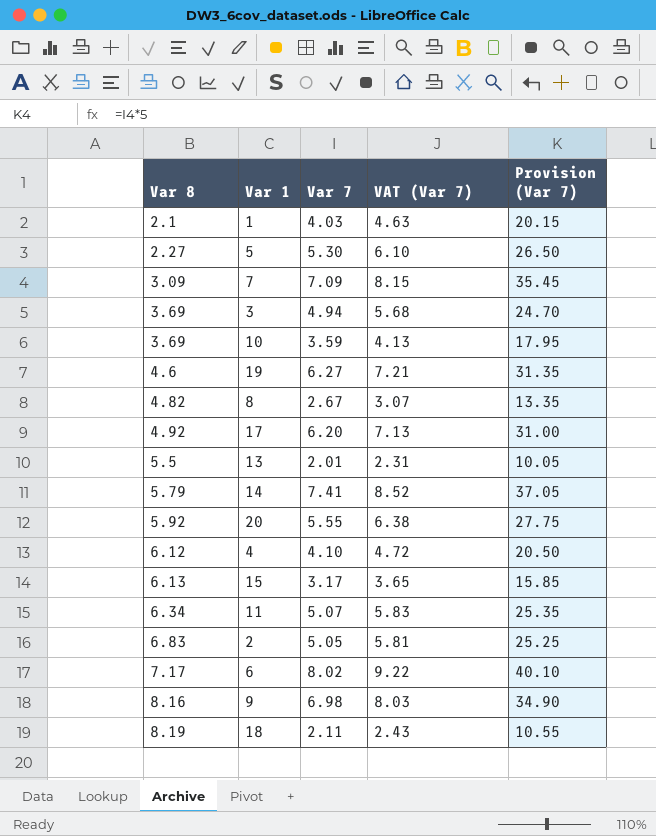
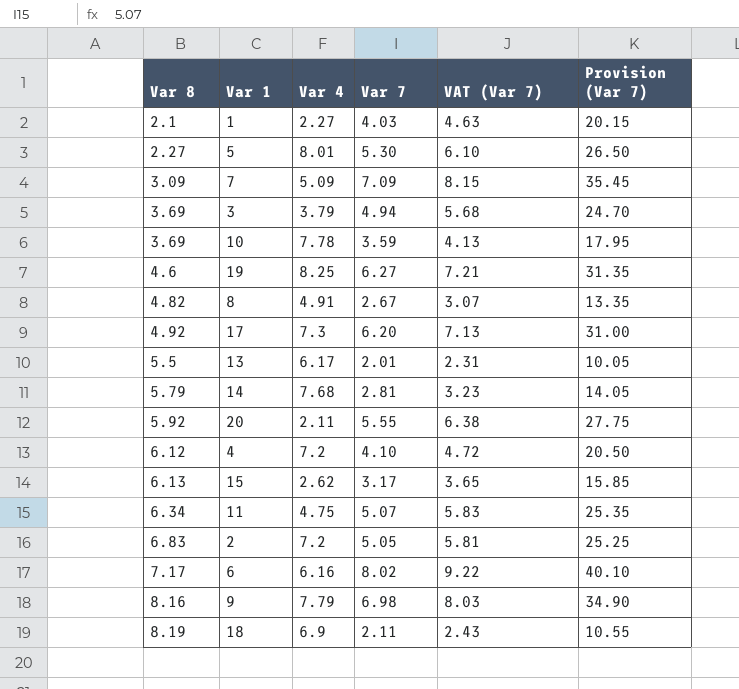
column Var 4 | position: none -> 3
14 | Var 7: 7.41 -> 2.81
14 | VAT (Var 7): 8.52 -> 3.23
14 | Provision (Var 7): 37.05 -> 14.05

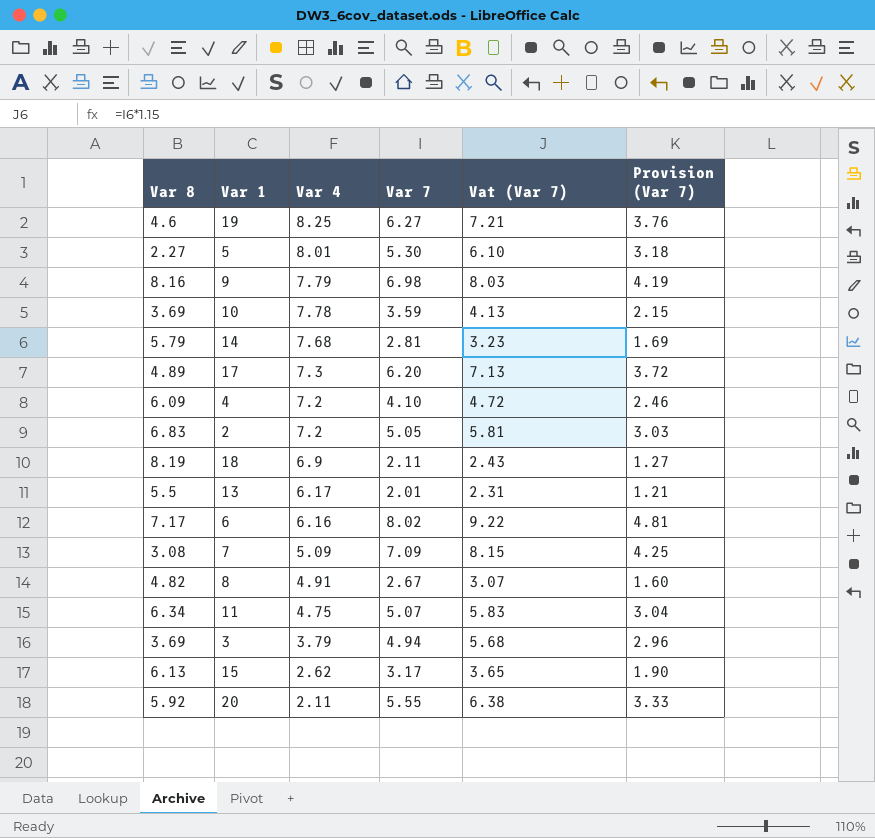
row order: Var 8 ascending -> Var 4 descending
column name: VAT (Var 7) -> Vat (Var 7)
column Provision (Var 7) | formula: [Var 7] * 5 -> [Var 7] * 0.6
row 1: 2.1 | 2.27 | 4.03 | 4.63 | 20.15 -> none
17 | Var 8: 4.92 -> 4.89
4 | Var 8: 6.12 -> 6.09
7 | Var 8: 3.09 -> 3.08

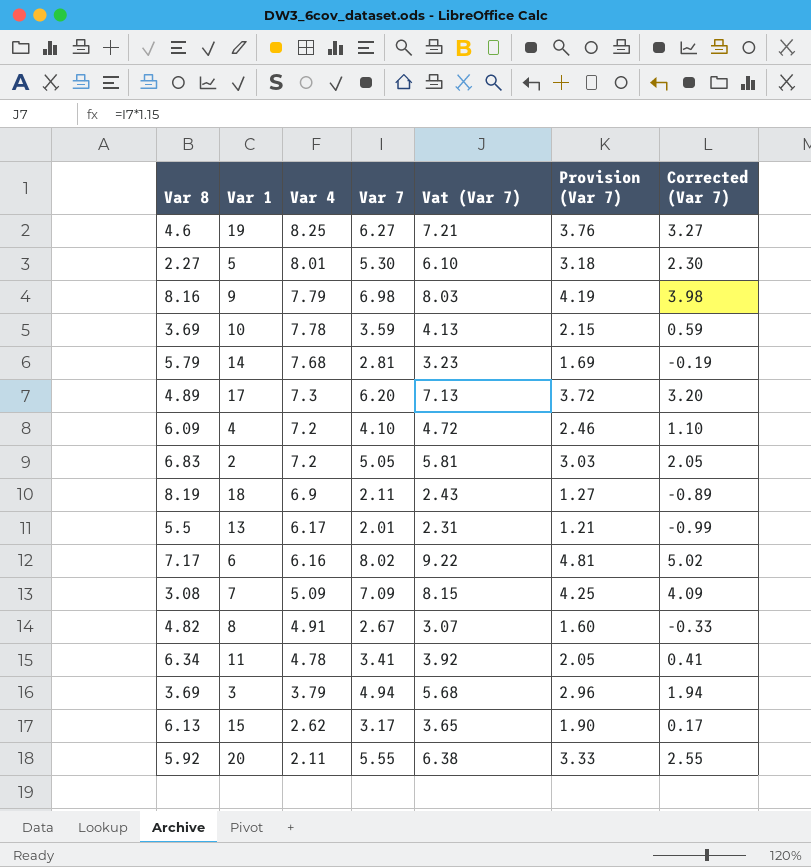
column Corrected (Var 7) | formula: none -> [Var 7] - 3
11 | Var 4: 4.75 -> 4.78
11 | Var 7: 5.07 -> 3.41
11 | Vat (Var 7): 5.83 -> 3.92
11 | Provision (Var 7): 3.04 -> 2.05

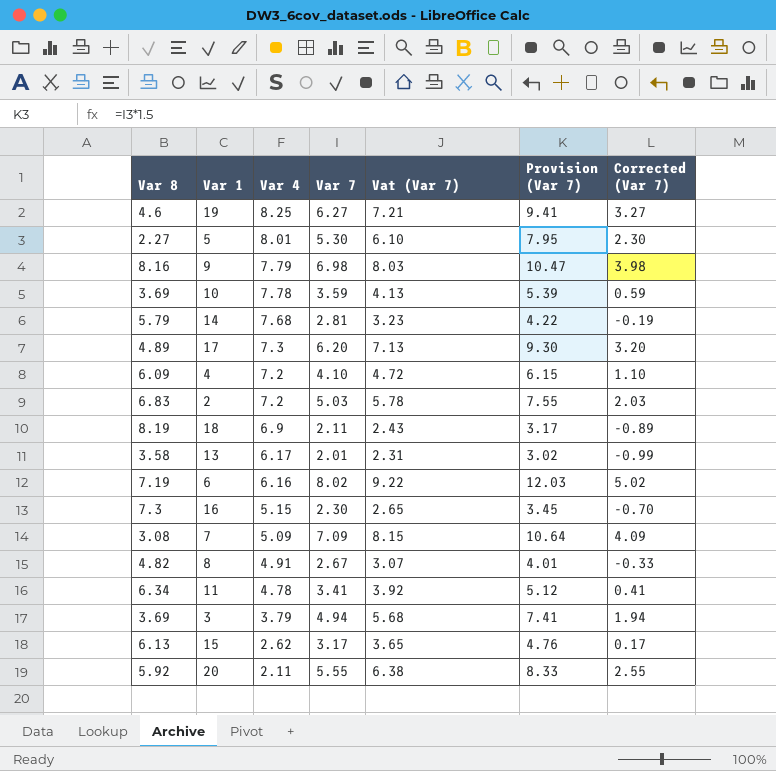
column Provision (Var 7) | formula: [Var 7] * 0.6 -> [Var 7] * 1.5
2 | Var 7: 5.05 -> 5.03
2 | Vat (Var 7): 5.81 -> 5.78
2 | Corrected (Var 7): 2.05 -> 2.03
13 | Var 8: 5.5 -> 3.58
6 | Var 8: 7.17 -> 7.19
row 16: none -> 7.3 | 5.15 | 2.30 | 2.65 | 3.45 | -0.70

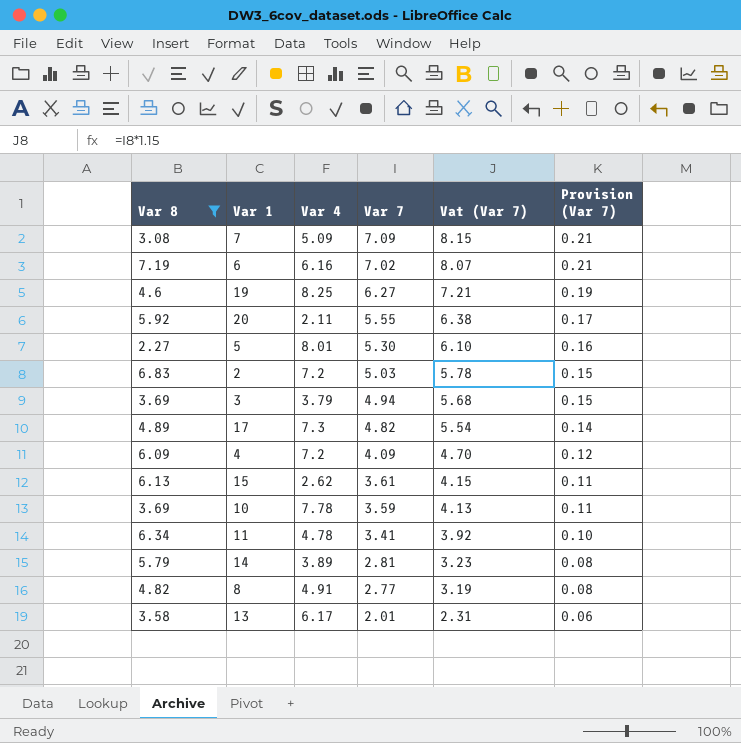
filter: none -> Var 8 <= 7.19
row order: Var 4 descending -> Var 7 descending
column Corrected (Var 7) | formula: [Var 7] - 3 -> none
column Provision (Var 7) | formula: [Var 7] * 1.5 -> [Var 7] * 0.03
6 | Var 7: 8.02 -> 7.02
6 | Vat (Var 7): 9.22 -> 8.07
17 | Var 7: 6.20 -> 4.82
17 | Vat (Var 7): 7.13 -> 5.54
4 | Var 7: 4.10 -> 4.09
4 | Vat (Var 7): 4.72 -> 4.70
15 | Var 7: 3.17 -> 3.61
15 | Vat (Var 7): 3.65 -> 4.15
14 | Var 4: 7.68 -> 3.89
8 | Var 7: 2.67 -> 2.77
8 | Vat (Var 7): 3.07 -> 3.19

